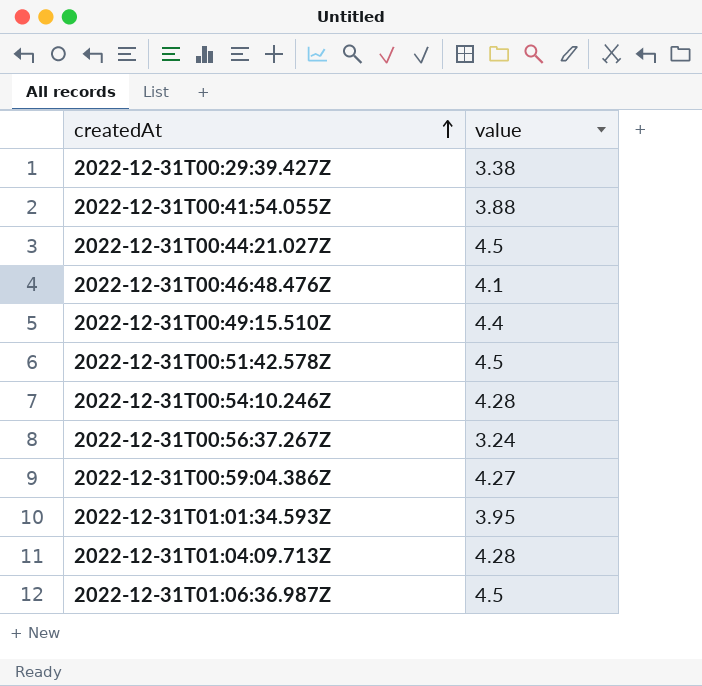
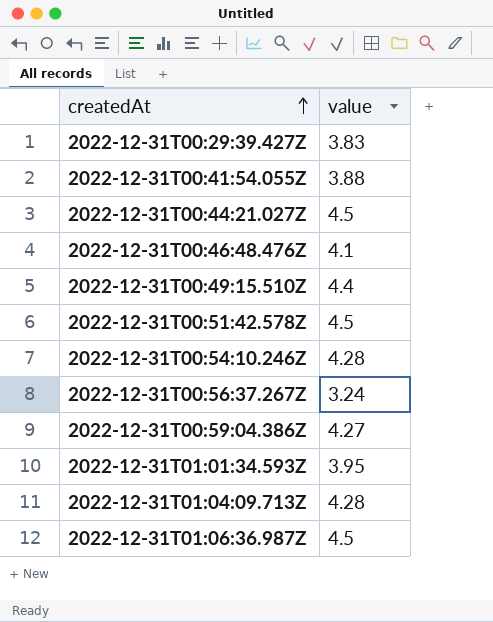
2022-12-31T00:29:39.427Z | value: 3.38 -> 3.83

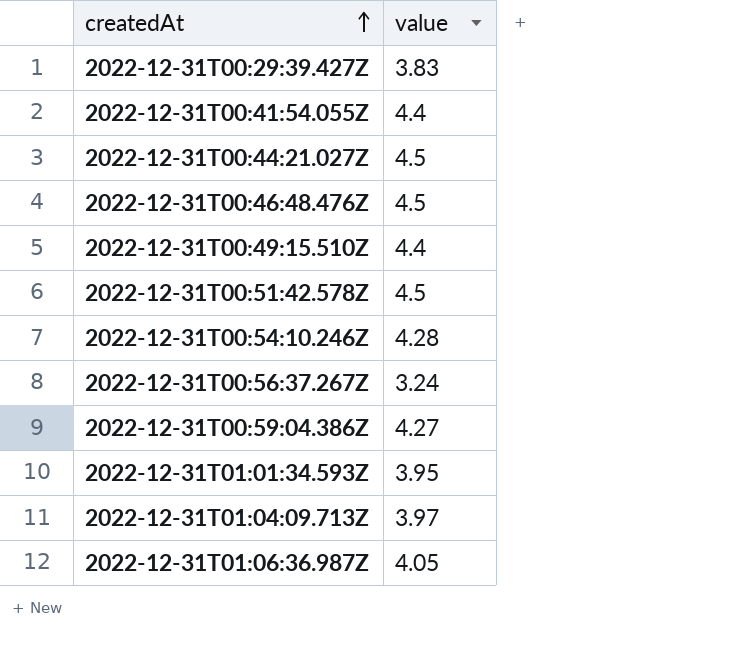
2022-12-31T00:41:54.055Z | value: 3.88 -> 4.4
2022-12-31T00:46:48.476Z | value: 4.1 -> 4.5
2022-12-31T01:04:09.713Z | value: 4.28 -> 3.97
2022-12-31T01:06:36.987Z | value: 4.5 -> 4.05

